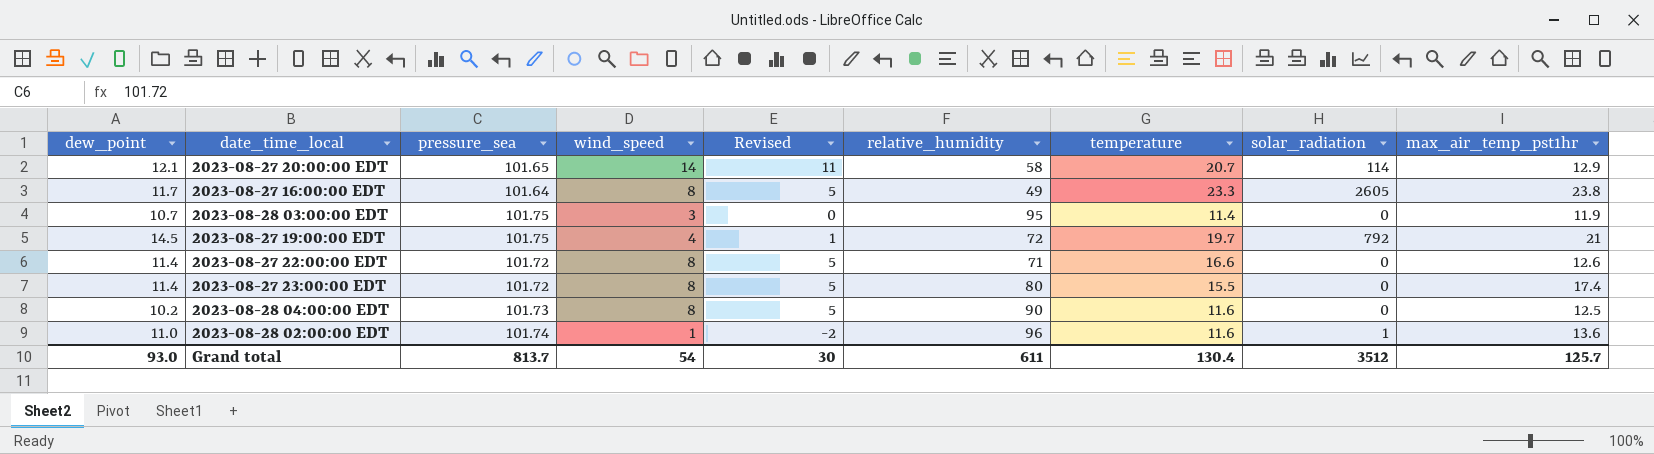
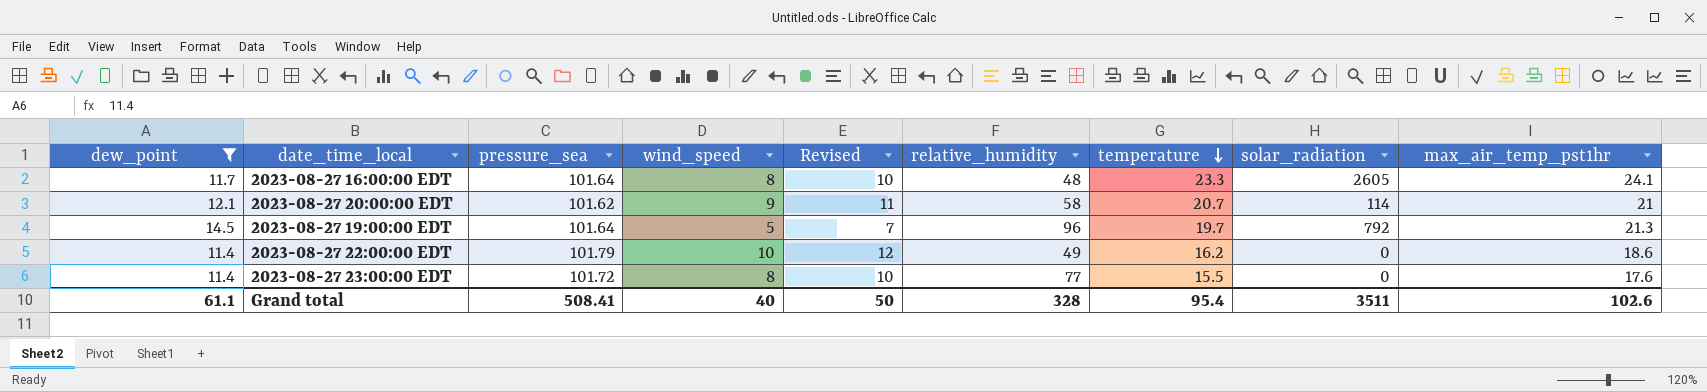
filter: none -> dew_point >= 11.4
row order: none -> temperature descending
column Revised | formula: [wind_speed] - 3 -> [wind_speed] + 2
2023-08-27 16:00:00 EDT | relative_humidity: 49 -> 48
2023-08-27 16:00:00 EDT | max_air_temp_pst1hr: 23.8 -> 24.1
2023-08-27 20:00:00 EDT | pressure_sea: 101.65 -> 101.62
2023-08-27 20:00:00 EDT | wind_speed: 14 -> 9
2023-08-27 20:00:00 EDT | max_air_temp_pst1hr: 12.9 -> 21
2023-08-27 19:00:00 EDT | pressure_sea: 101.75 -> 101.64
2023-08-27 19:00:00 EDT | wind_speed: 4 -> 5
2023-08-27 19:00:00 EDT | relative_humidity: 72 -> 96
2023-08-27 19:00:00 EDT | max_air_temp_pst1hr: 21 -> 21.3
2023-08-27 22:00:00 EDT | pressure_sea: 101.72 -> 101.79
2023-08-27 22:00:00 EDT | wind_speed: 8 -> 10
2023-08-27 22:00:00 EDT | relative_humidity: 71 -> 49
2023-08-27 22:00:00 EDT | temperature: 16.6 -> 16.2
2023-08-27 22:00:00 EDT | max_air_temp_pst1hr: 12.6 -> 18.6
2023-08-27 23:00:00 EDT | relative_humidity: 80 -> 77
2023-08-27 23:00:00 EDT | max_air_temp_pst1hr: 17.4 -> 17.6
Grand total | dew_point: 93.0 -> 61.1
Grand total | pressure_sea: 813.7 -> 508.41
Grand total | wind_speed: 54 -> 40
Grand total | Revised: 30 -> 50
Grand total | relative_humidity: 611 -> 328
Grand total | temperature: 130.4 -> 95.4
Grand total | solar_radiation: 3512 -> 3511
Grand total | max_air_temp_pst1hr: 125.7 -> 102.6

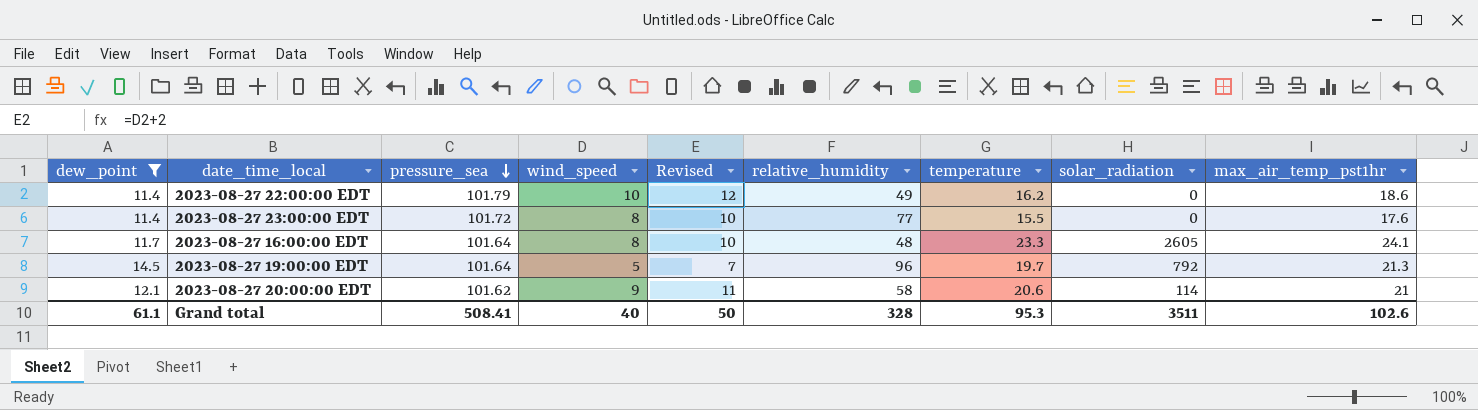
row order: temperature descending -> pressure_sea descending
2023-08-27 20:00:00 EDT | temperature: 20.7 -> 20.6
Grand total | temperature: 95.4 -> 95.3

